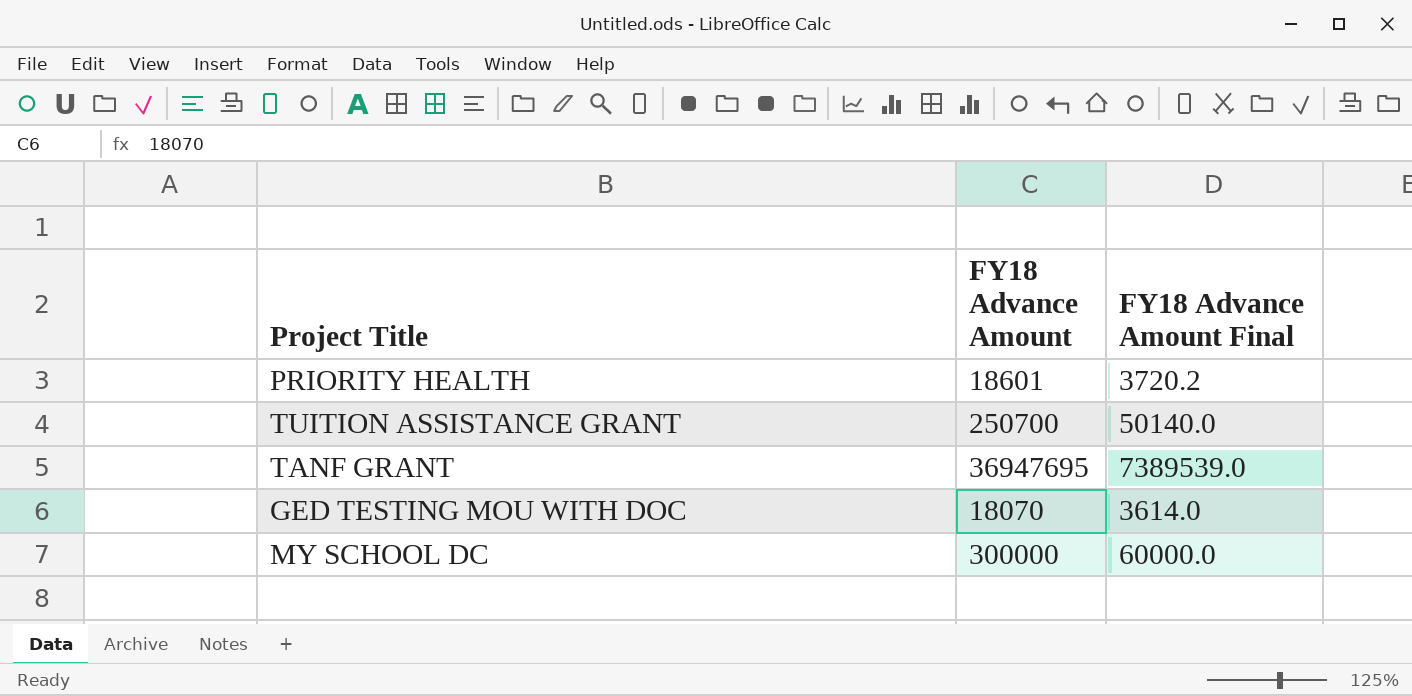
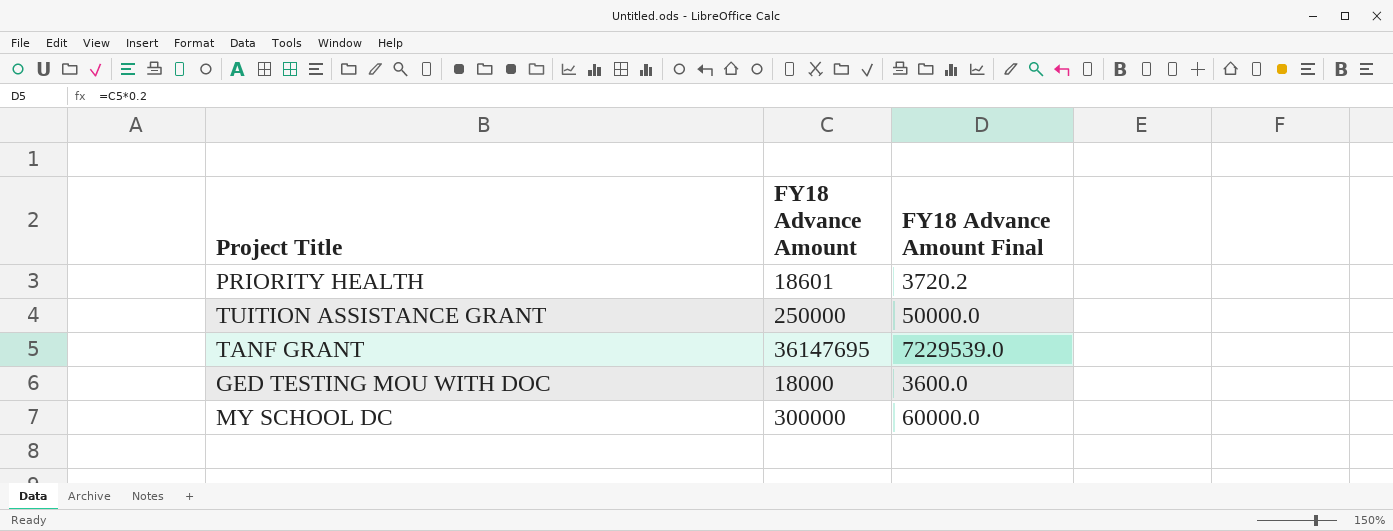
TUITION ASSISTANCE GRANT | FY18 Advance Amount: 250700 -> 250000
TUITION ASSISTANCE GRANT | FY18 Advance Amount Final: 50140.0 -> 50000.0
TANF GRANT | FY18 Advance Amount: 36947695 -> 36147695
TANF GRANT | FY18 Advance Amount Final: 7389539.0 -> 7229539.0
GED TESTING MOU WITH DOC | FY18 Advance Amount: 18070 -> 18000
GED TESTING MOU WITH DOC | FY18 Advance Amount Final: 3614.0 -> 3600.0

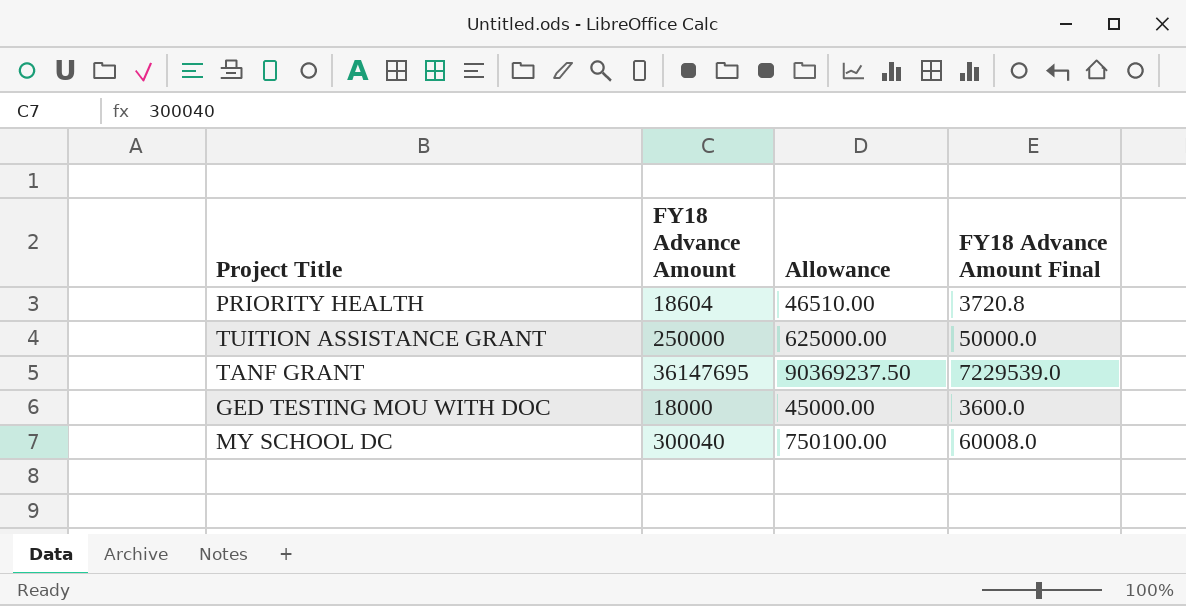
column Allowance | formula: none -> [FY18 Advance Amount] * 2.5
PRIORITY HEALTH | FY18 Advance Amount: 18601 -> 18604
PRIORITY HEALTH | FY18 Advance Amount Final: 3720.2 -> 3720.8
MY SCHOOL DC | FY18 Advance Amount: 300000 -> 300040
MY SCHOOL DC | FY18 Advance Amount Final: 60000.0 -> 60008.0

